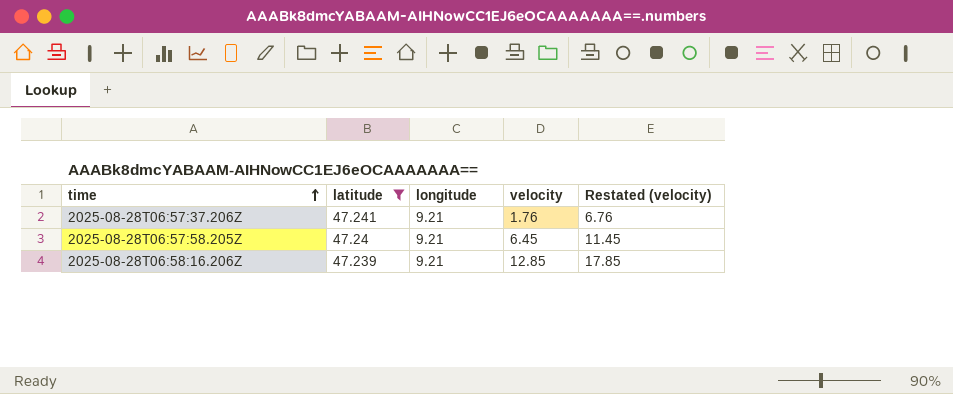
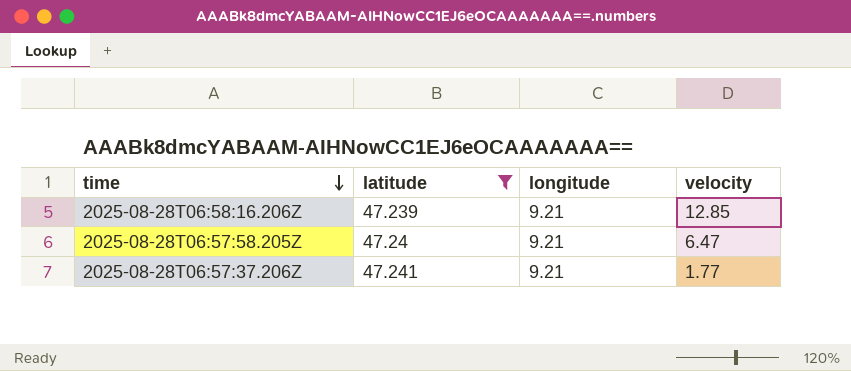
row order: time ascending -> time descending
column Restated (velocity) | formula: [velocity] + 5 -> none
2025-08-28T06:57:58.205Z | velocity: 6.45 -> 6.47
2025-08-28T06:57:37.206Z | velocity: 1.76 -> 1.77

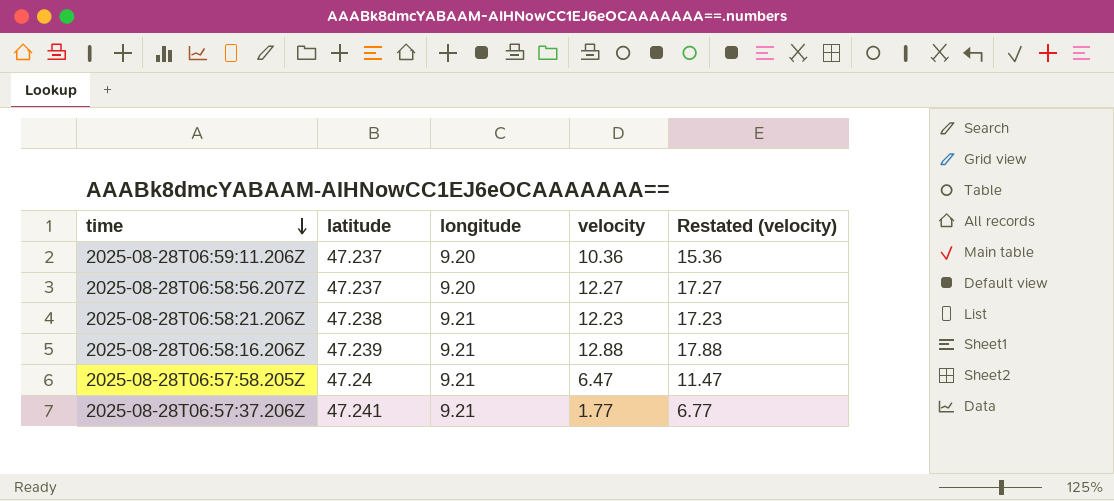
filter: latitude >= 47.239 -> none
column Restated (velocity) | formula: none -> [velocity] + 5
2025-08-28T06:58:16.206Z | velocity: 12.85 -> 12.88

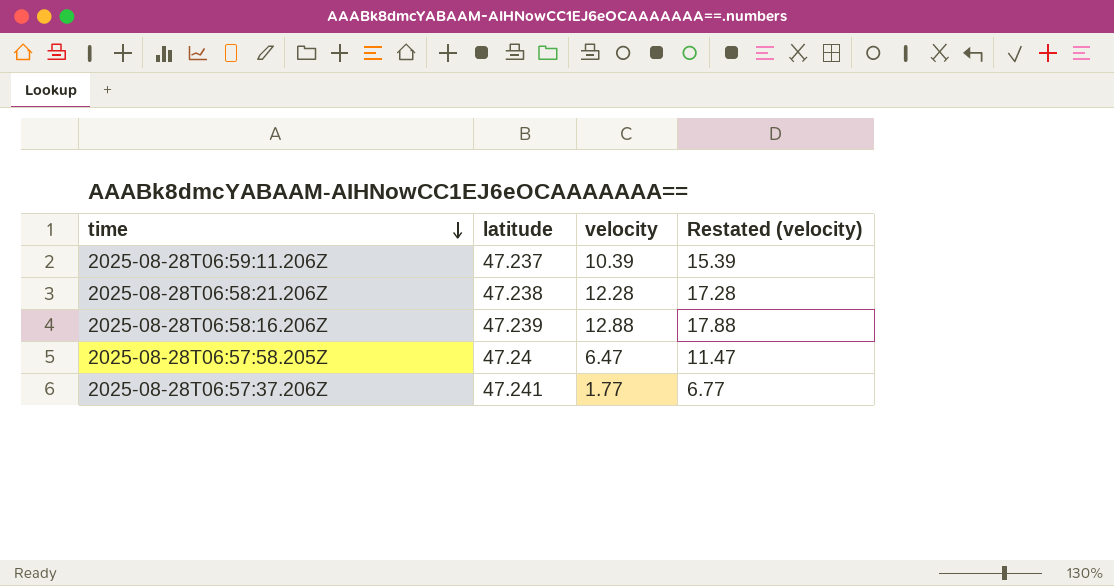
column longitude | position: 3 -> none
row 2025-08-28T06:58:56.207Z: 47.237 | 9.20 | 12.27 | 17.27 -> none
2025-08-28T06:59:11.206Z | velocity: 10.36 -> 10.39
2025-08-28T06:59:11.206Z | Restated (velocity): 15.36 -> 15.39
2025-08-28T06:58:21.206Z | velocity: 12.23 -> 12.28
2025-08-28T06:58:21.206Z | Restated (velocity): 17.23 -> 17.28

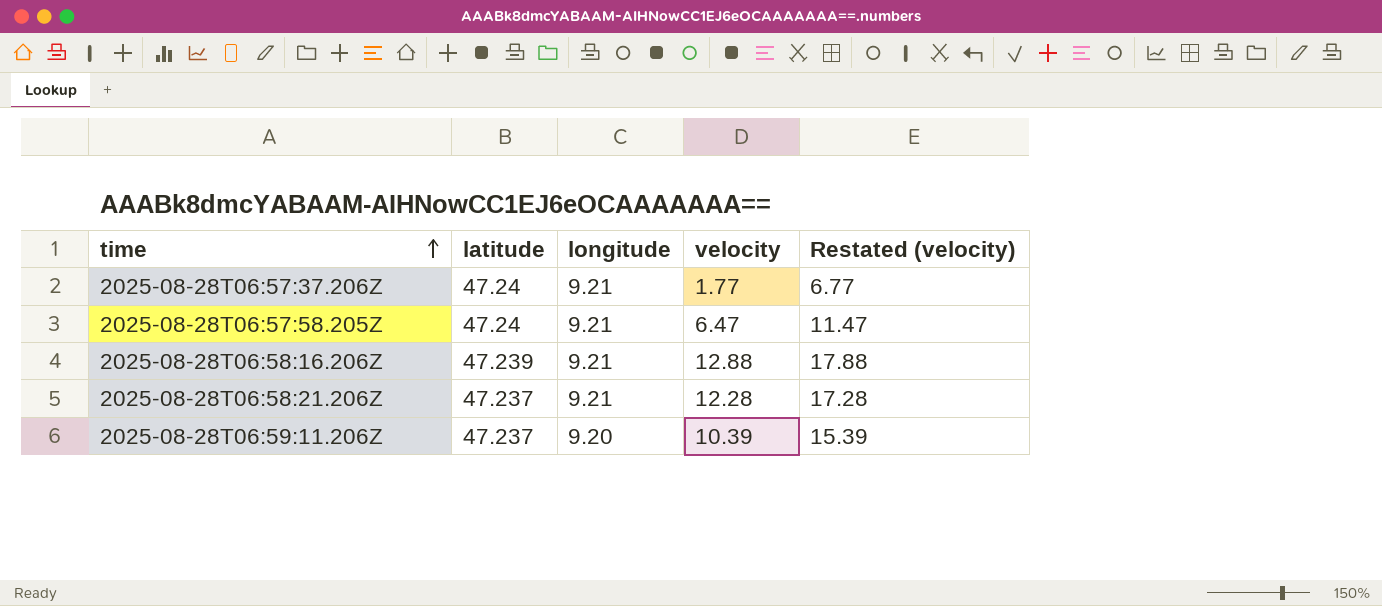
row order: time descending -> time ascending
column longitude | position: none -> 3
2025-08-28T06:57:37.206Z | latitude: 47.241 -> 47.24
2025-08-28T06:58:21.206Z | latitude: 47.238 -> 47.237

